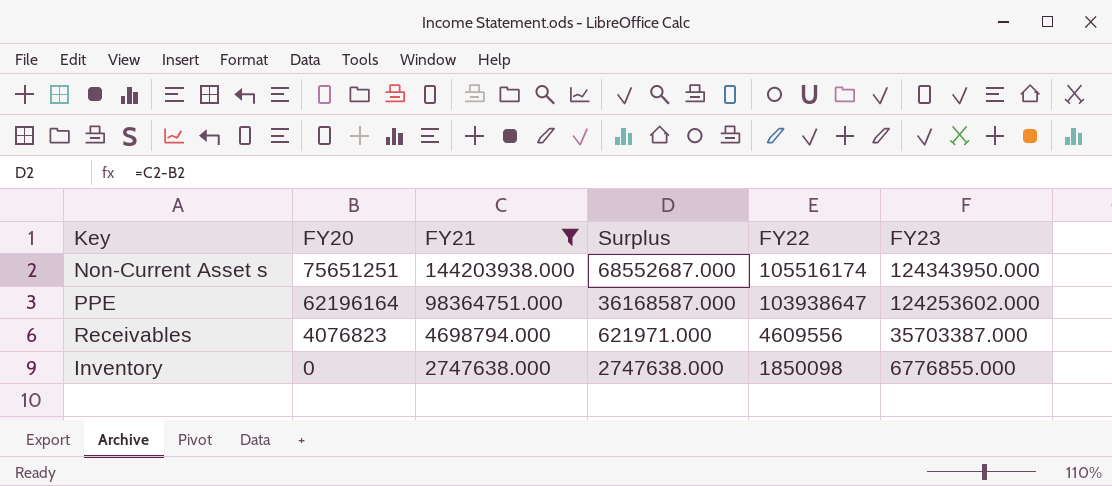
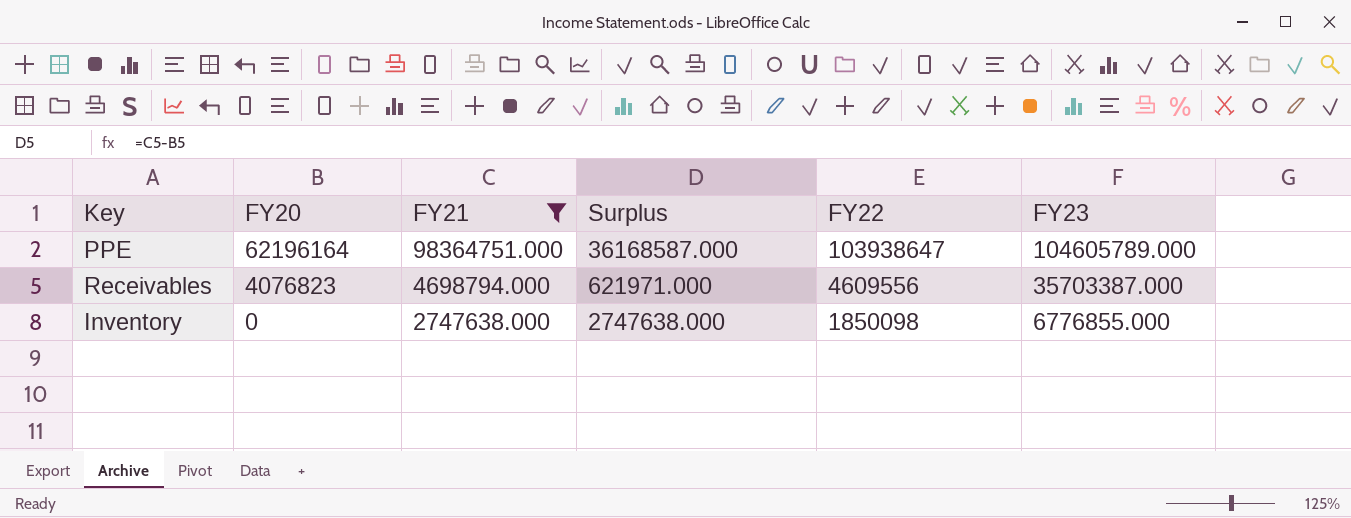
row Non-Current Asset s: 75651251 | 144203938.000 | 68552687.000 | 105516174 | 124343950.000 -> none
PPE | FY23: 124253602.000 -> 104605789.000

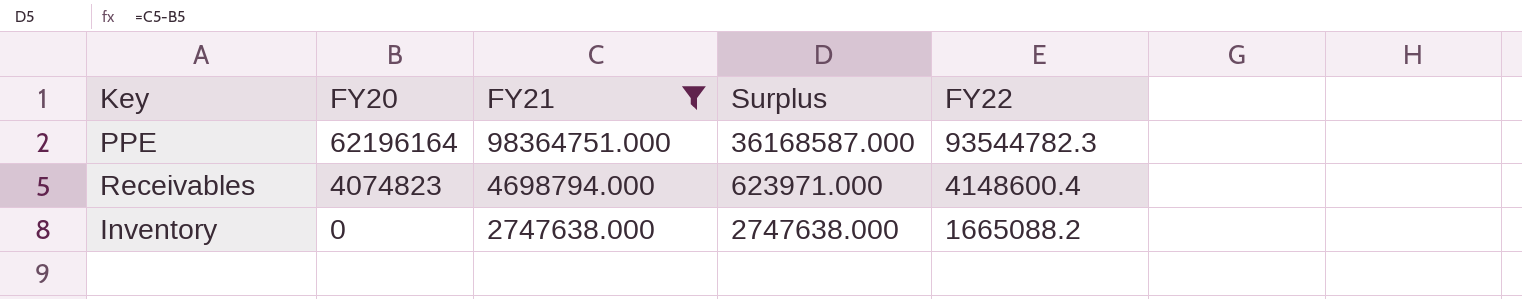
column FY23 | position: 6 -> none
PPE | FY22: 103938647 -> 93544782.3
Receivables | FY20: 4076823 -> 4074823
Receivables | Surplus: 621971.000 -> 623971.000
Receivables | FY22: 4609556 -> 4148600.4
Inventory | FY22: 1850098 -> 1665088.2

